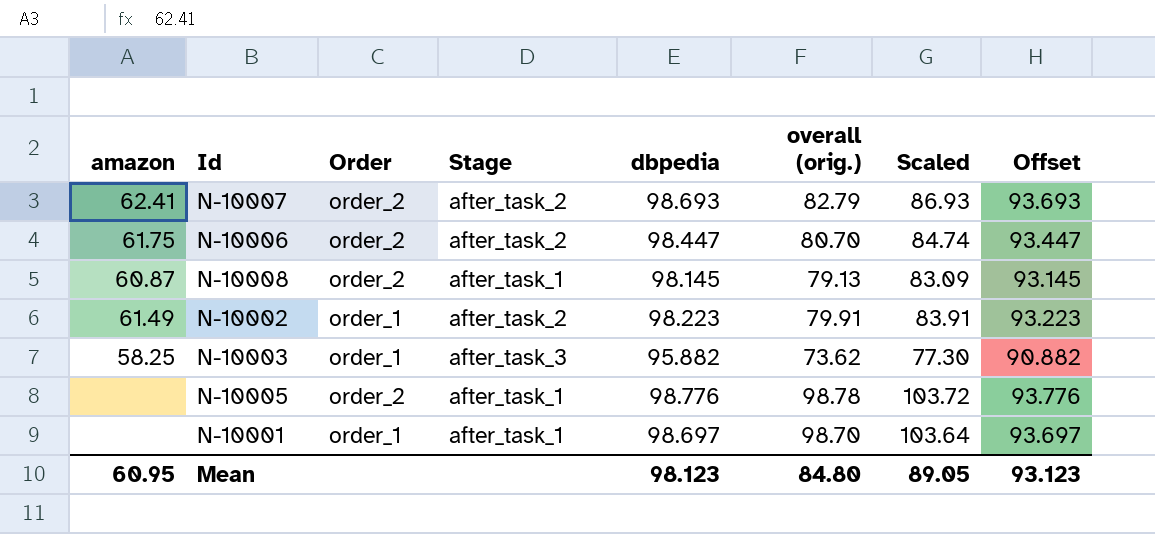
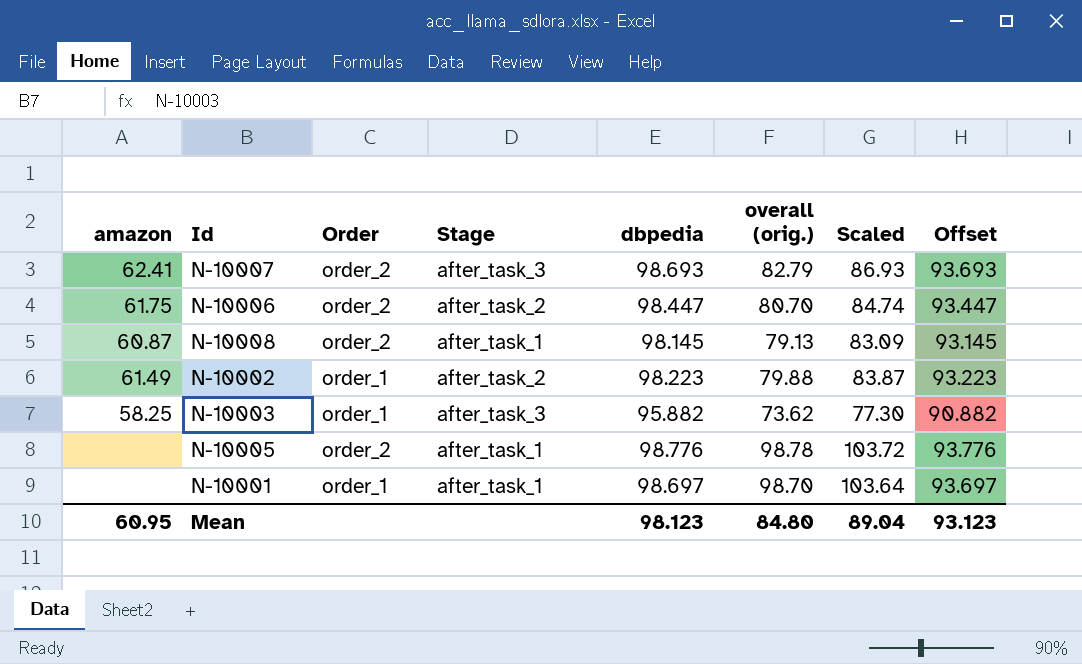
N-10007 | Stage: after_task_2 -> after_task_3
N-10002 | overall (orig.): 79.91 -> 79.88
N-10002 | Scaled: 83.91 -> 83.87
Mean | Scaled: 89.05 -> 89.04

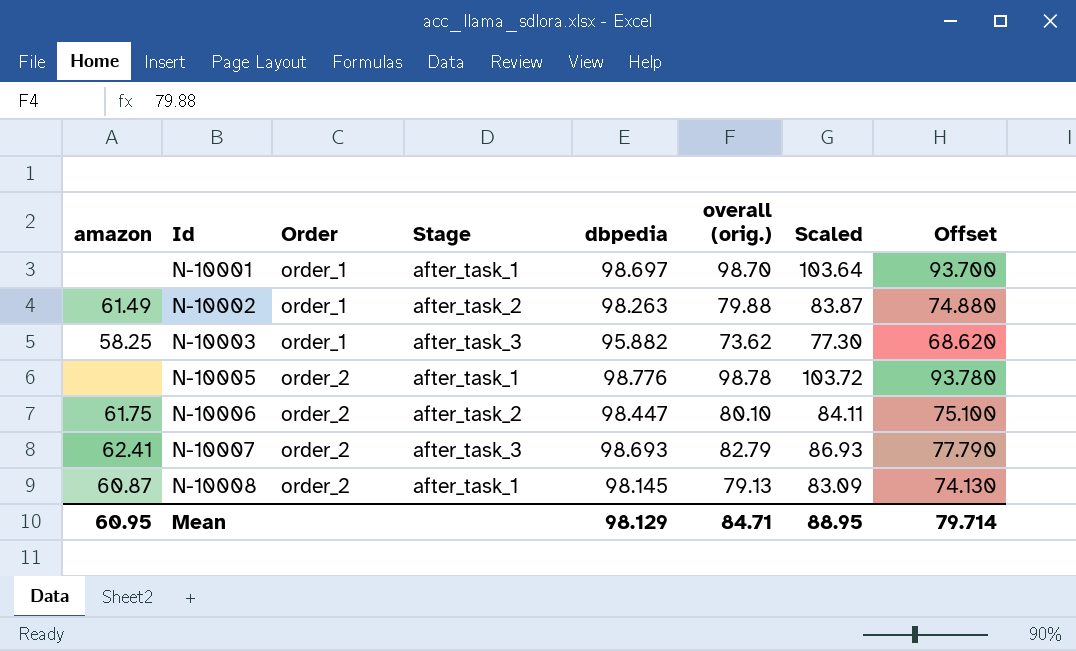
row order: none -> Id ascending
column Offset | formula: [dbpedia] - 5 -> [overall (orig.)] - 5
N-10002 | dbpedia: 98.223 -> 98.263
N-10006 | overall (orig.): 80.70 -> 80.10
N-10006 | Scaled: 84.74 -> 84.11
Mean | dbpedia: 98.123 -> 98.129
Mean | overall (orig.): 84.80 -> 84.71
Mean | Scaled: 89.04 -> 88.95
Mean | Offset: 93.123 -> 79.714

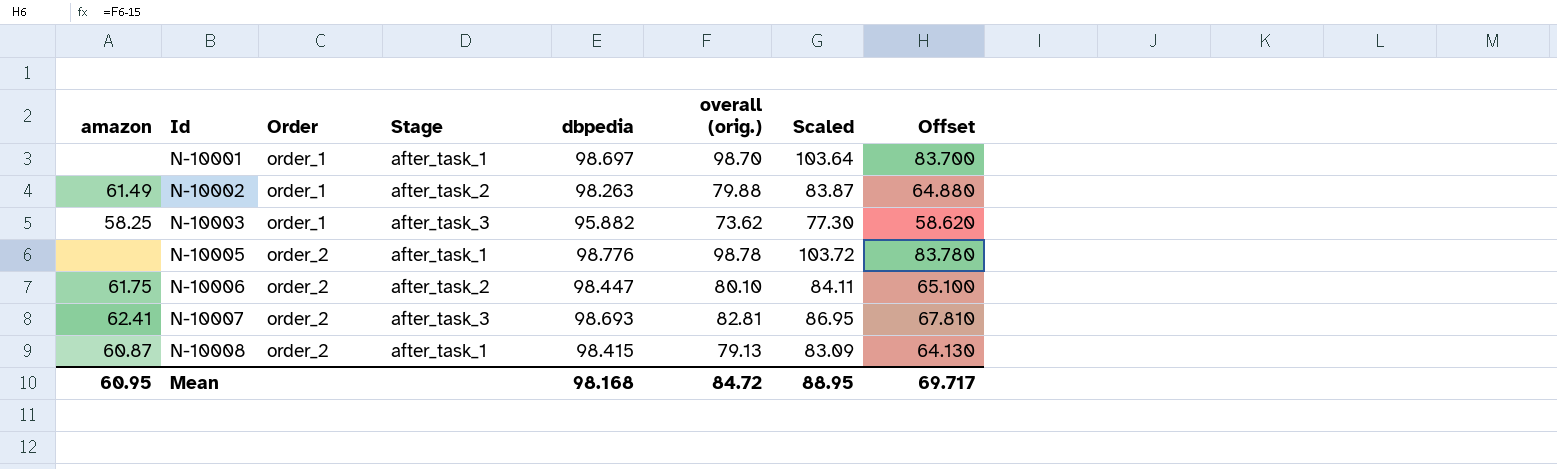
column Offset | formula: [overall (orig.)] - 5 -> [overall (orig.)] - 15
N-10007 | overall (orig.): 82.79 -> 82.81
N-10007 | Scaled: 86.93 -> 86.95
N-10008 | dbpedia: 98.145 -> 98.415
Mean | dbpedia: 98.129 -> 98.168
Mean | overall (orig.): 84.71 -> 84.72
Mean | Offset: 79.714 -> 69.717

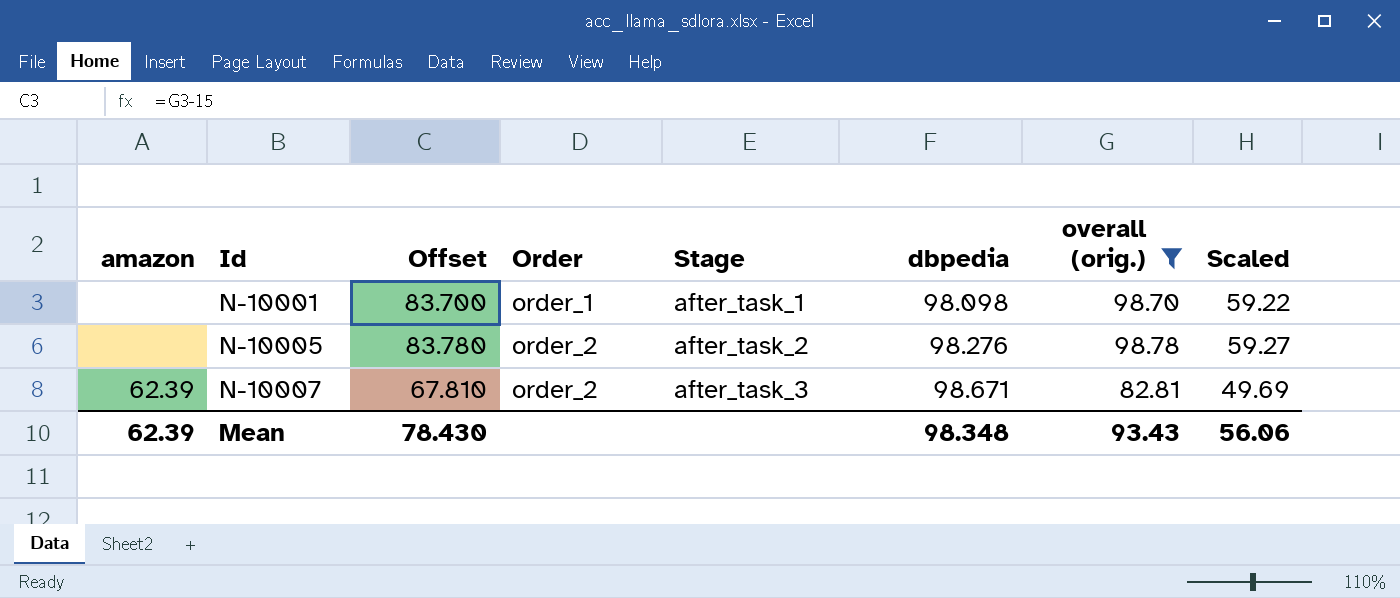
filter: none -> overall (orig.) >= 82.81
column Offset | position: 8 -> 3
column Scaled | formula: [overall (orig.)] * 1.05 -> [overall (orig.)] * 0.6
N-10001 | dbpedia: 98.697 -> 98.098
N-10005 | Stage: after_task_1 -> after_task_2
N-10005 | dbpedia: 98.776 -> 98.276
N-10007 | amazon: 62.41 -> 62.39
N-10007 | dbpedia: 98.693 -> 98.671
Mean | amazon: 60.95 -> 62.39
Mean | Offset: 69.717 -> 78.430
Mean | dbpedia: 98.168 -> 98.348
Mean | overall (orig.): 84.72 -> 93.43
Mean | Scaled: 88.95 -> 56.06

